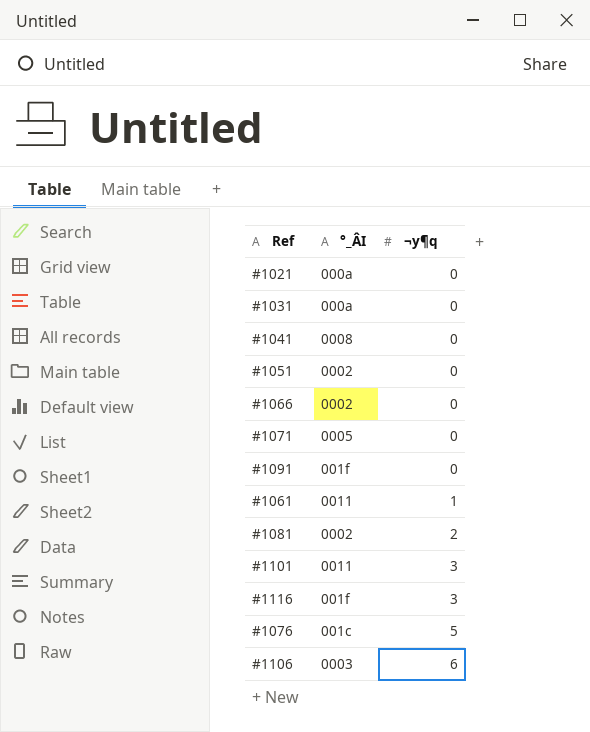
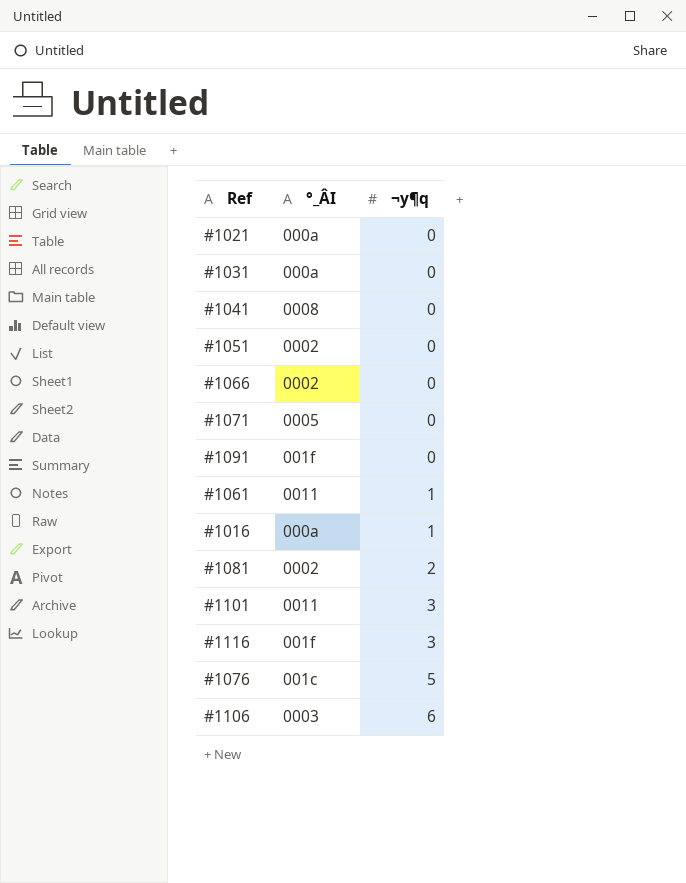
row #1016: none -> 000a | 1

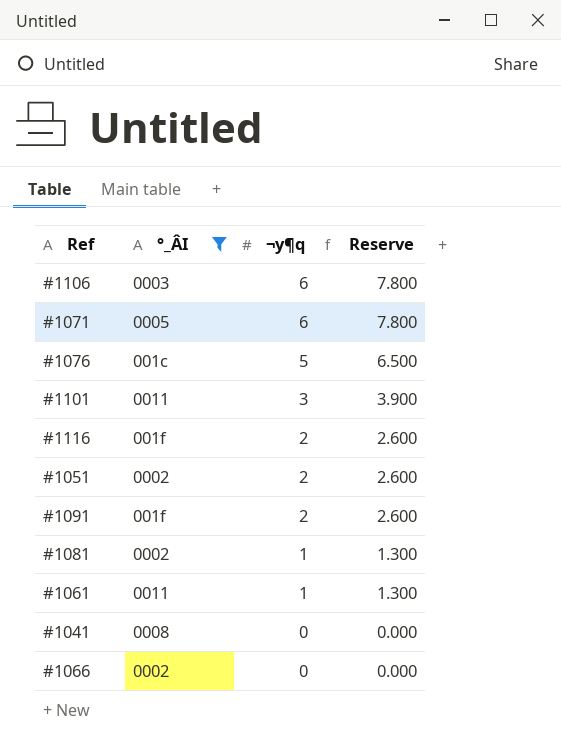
filter: none -> °_ÂI != 000a
row order: ¬y¶q ascending -> ¬y¶q descending
column Reserve | formula: none -> [¬y¶q] * 1.3
#1071 | ¬y¶q: 0 -> 6
#1116 | ¬y¶q: 3 -> 2
#1051 | ¬y¶q: 0 -> 2
#1091 | ¬y¶q: 0 -> 2
#1081 | ¬y¶q: 2 -> 1

